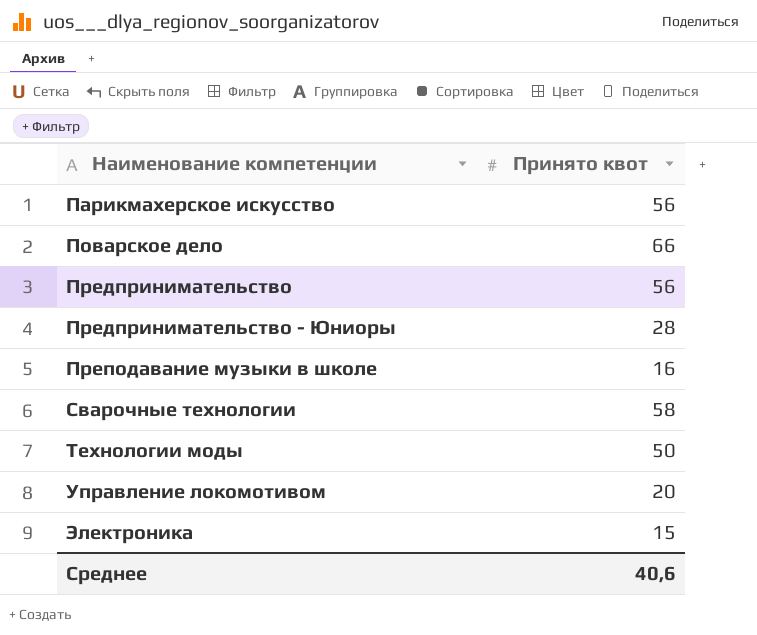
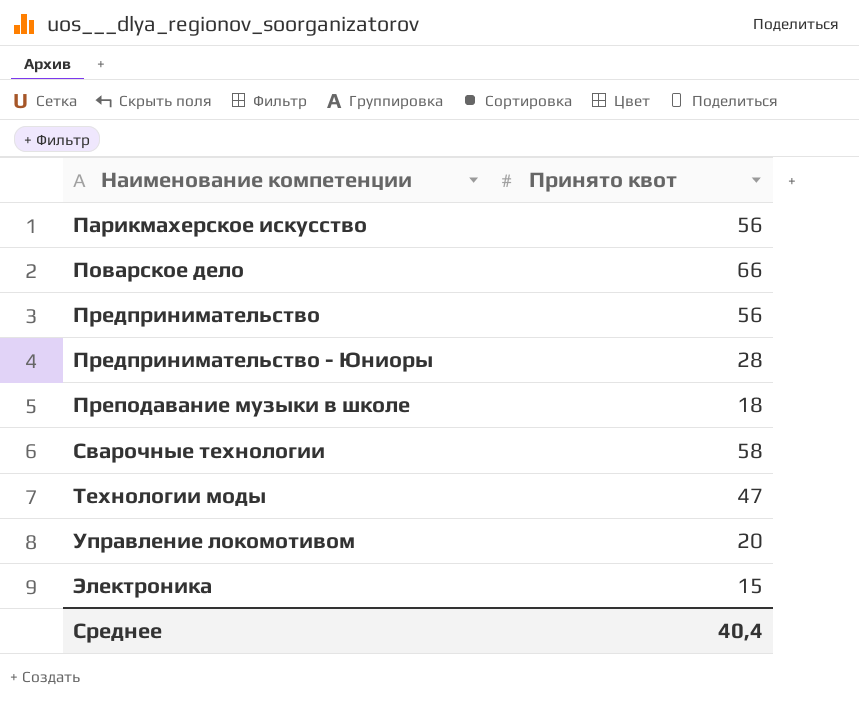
Преподавание музыки в школе | Принято квот: 16 -> 18
Технологии моды | Принято квот: 50 -> 47
Среднее | Принято квот: 40,6 -> 40,4

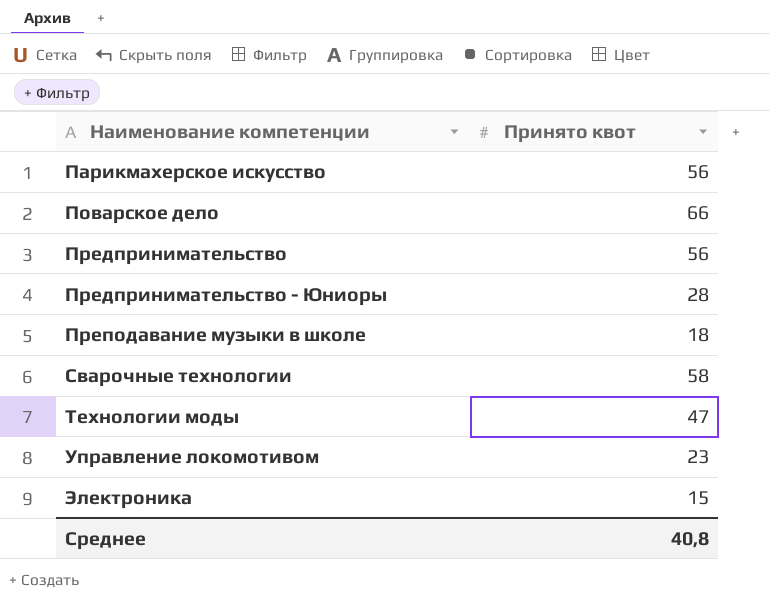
Управление локомотивом | Принято квот: 20 -> 23
Среднее | Принято квот: 40,4 -> 40,8

